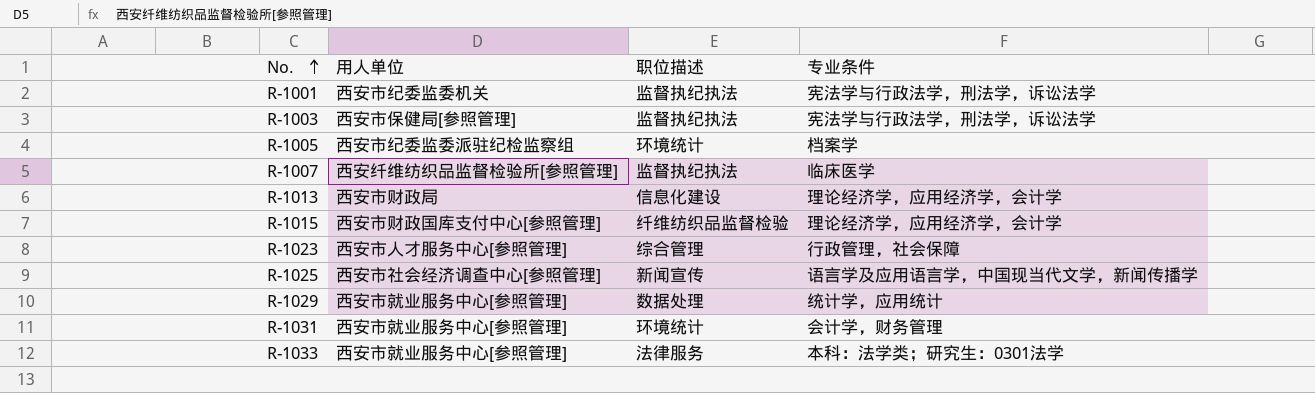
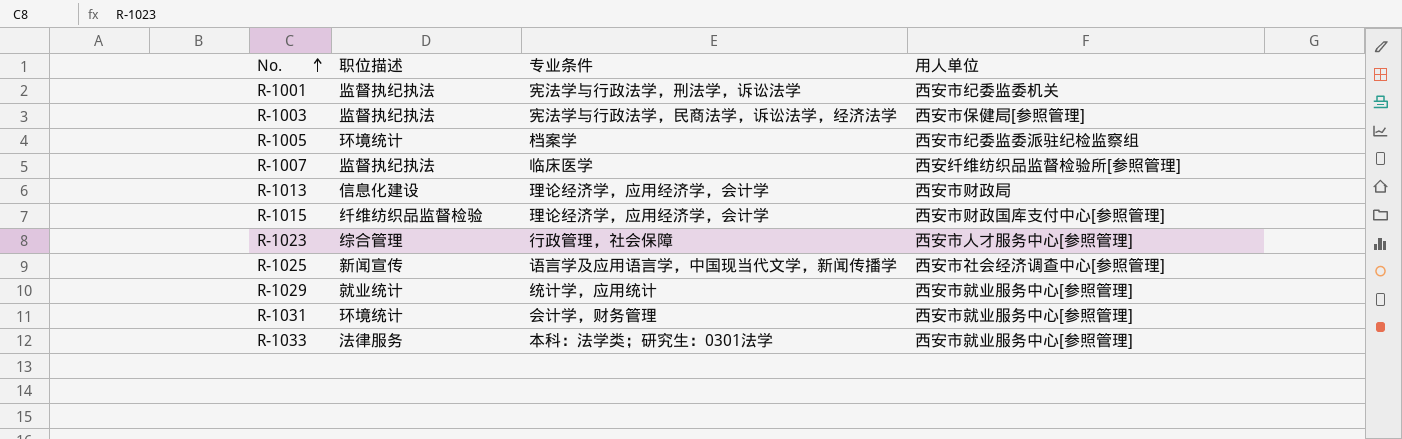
column 用人单位 | position: 2 -> 4
R-1003 | 专业条件: 宪法学与行政法学，刑法学，诉讼法学 -> 宪法学与行政法学，民商法学，诉讼法学，经济法学
R-1029 | 职位描述: 数据处理 -> 就业统计

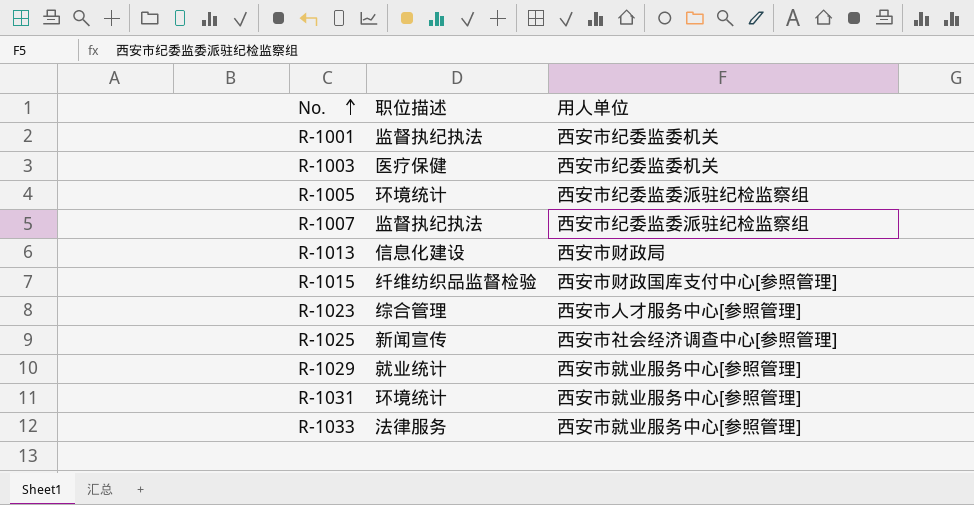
column 专业条件 | position: 3 -> none
R-1003 | 职位描述: 监督执纪执法 -> 医疗保健
R-1003 | 用人单位: 西安市保健局[参照管理] -> 西安市纪委监委机关
R-1007 | 用人单位: 西安纤维纺织品监督检验所[参照管理] -> 西安市纪委监委派驻纪检监察组

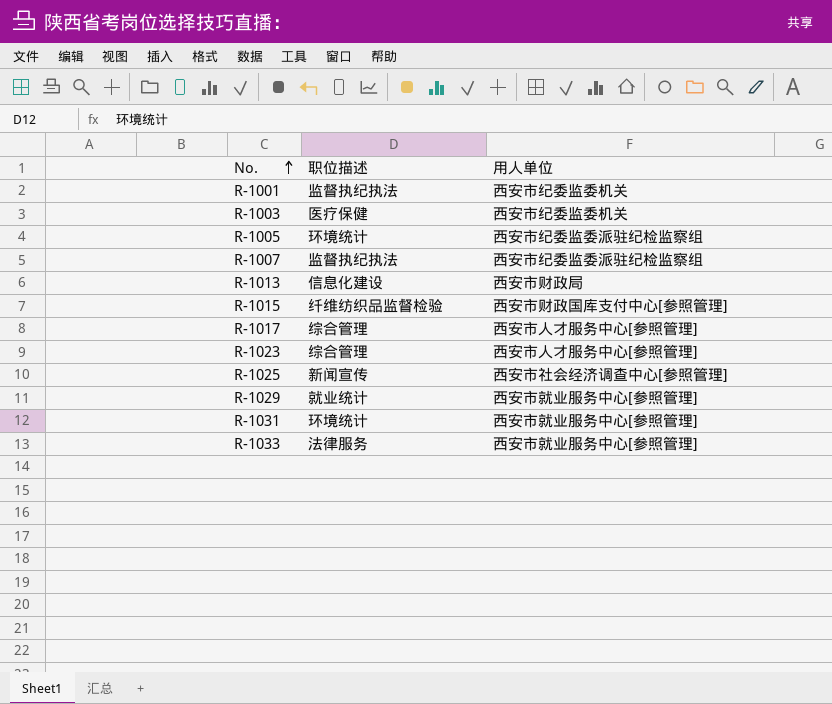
row R-1017: none -> 综合管理 | 西安市人才服务中心[参照管理]

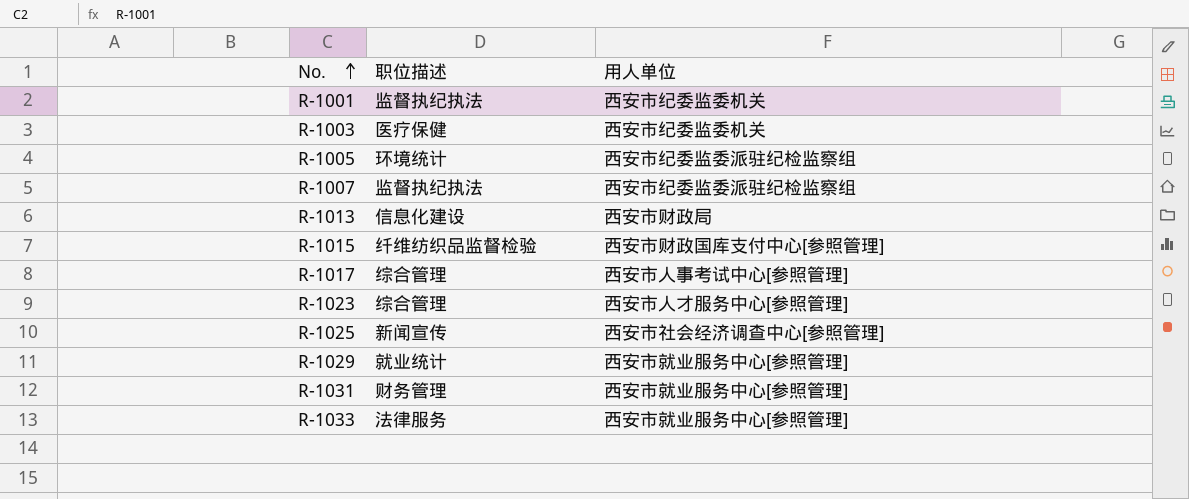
R-1017 | 用人单位: 西安市人才服务中心[参照管理] -> 西安市人事考试中心[参照管理]
R-1031 | 职位描述: 环境统计 -> 财务管理

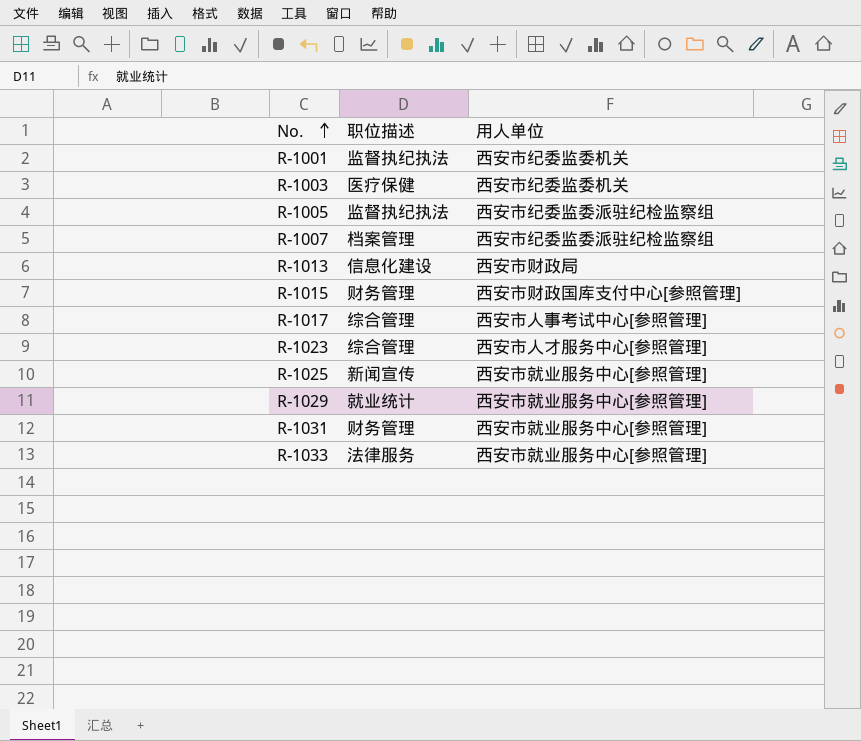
R-1005 | 职位描述: 环境统计 -> 监督执纪执法
R-1007 | 职位描述: 监督执纪执法 -> 档案管理
R-1015 | 职位描述: 纤维纺织品监督检验 -> 财务管理
R-1025 | 用人单位: 西安市社会经济调查中心[参照管理] -> 西安市就业服务中心[参照管理]

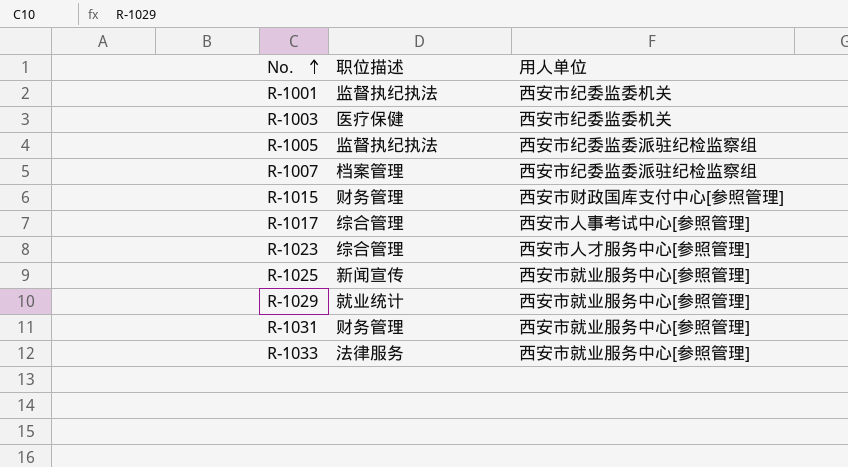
row R-1013: 信息化建设 | 西安市财政局 -> none

